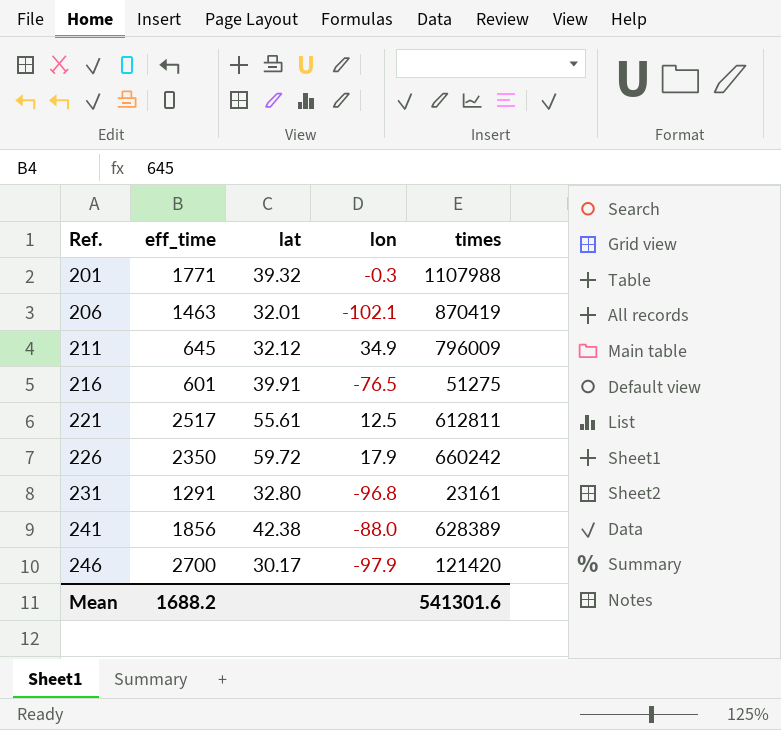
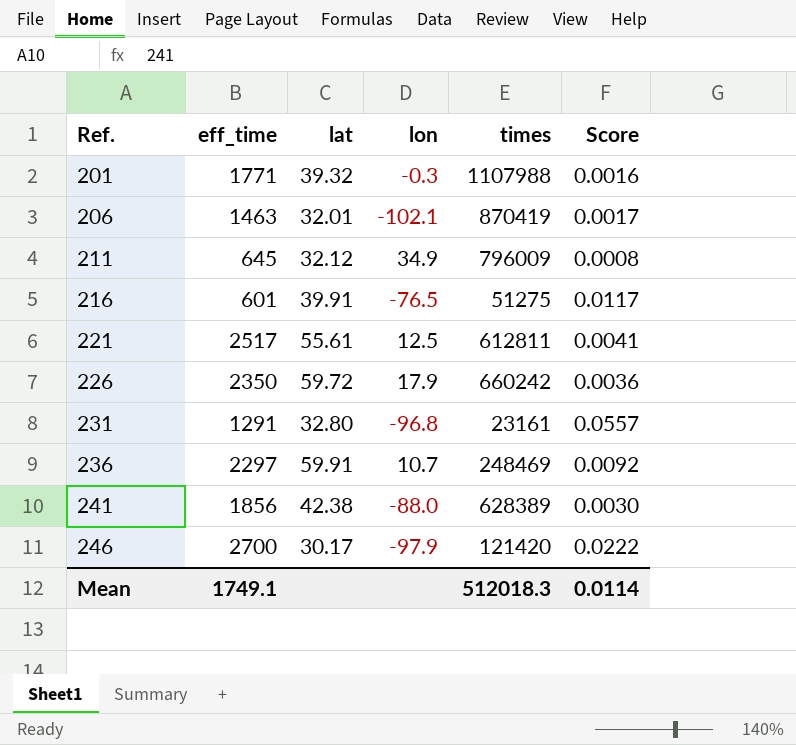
column Score | formula: none -> [eff_time] / [times]
row 236: none -> 2297 | 59.91 | 10.7 | 248469 | 0.0092
Mean | eff_time: 1688.2 -> 1749.1
Mean | times: 541301.6 -> 512018.3

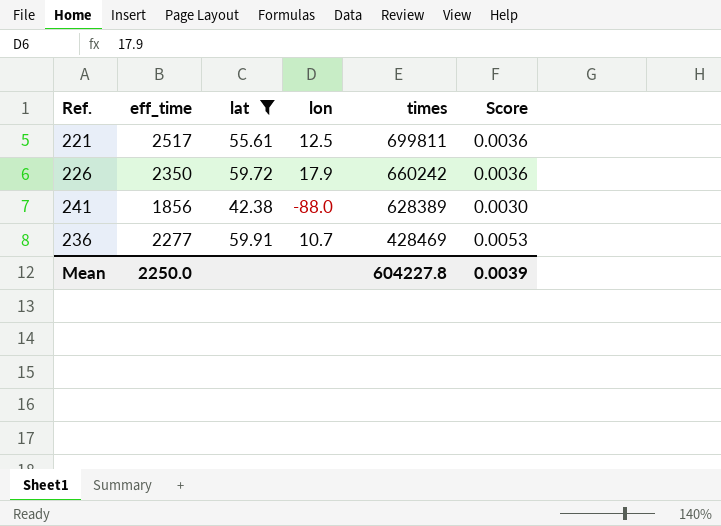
filter: none -> lat >= 42.38
row order: Ref. ascending -> times descending
221 | times: 612811 -> 699811
221 | Score: 0.0041 -> 0.0036
236 | eff_time: 2297 -> 2277
236 | times: 248469 -> 428469
236 | Score: 0.0092 -> 0.0053
Mean | eff_time: 1749.1 -> 2250.0
Mean | times: 512018.3 -> 604227.8
Mean | Score: 0.0114 -> 0.0039

